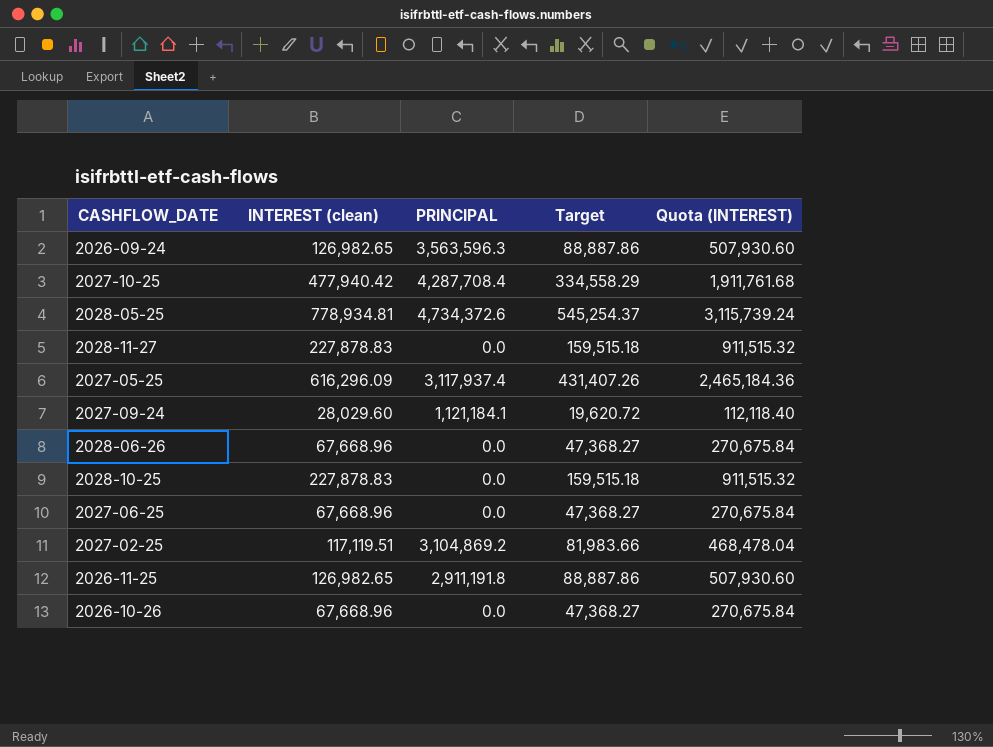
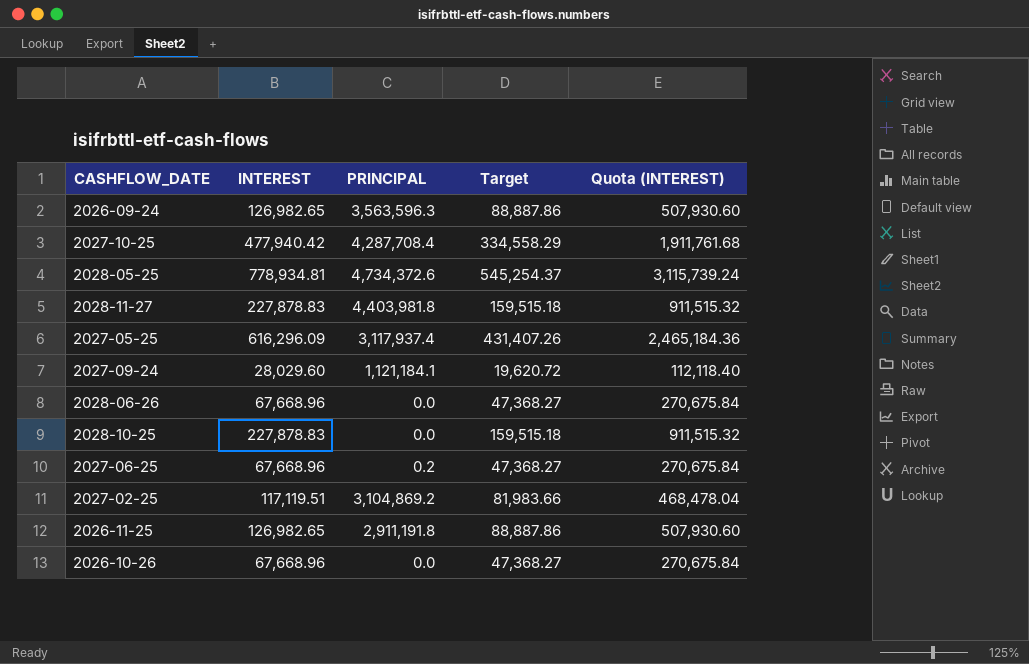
column name: INTEREST (clean) -> INTEREST
2028-11-27 | PRINCIPAL: 0.0 -> 4,403,981.8
2027-06-25 | PRINCIPAL: 0.0 -> 0.2

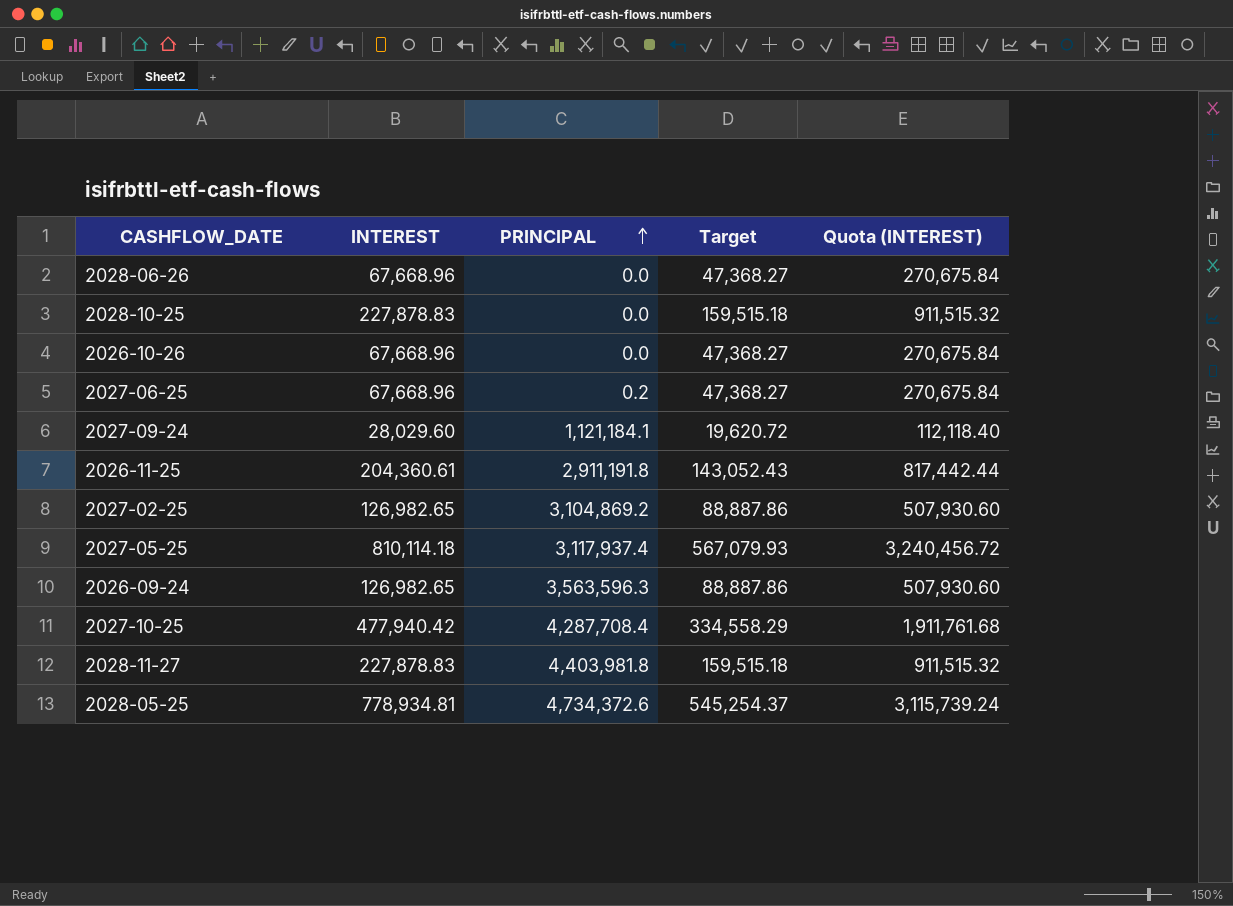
row order: none -> PRINCIPAL ascending
2026-11-25 | INTEREST: 126,982.65 -> 204,360.61
2026-11-25 | Target: 88,887.86 -> 143,052.43
2026-11-25 | Quota (INTEREST): 507,930.60 -> 817,442.44
2027-02-25 | INTEREST: 117,119.51 -> 126,982.65
2027-02-25 | Target: 81,983.66 -> 88,887.86
2027-02-25 | Quota (INTEREST): 468,478.04 -> 507,930.60
2027-05-25 | INTEREST: 616,296.09 -> 810,114.18
2027-05-25 | Target: 431,407.26 -> 567,079.93
2027-05-25 | Quota (INTEREST): 2,465,184.36 -> 3,240,456.72

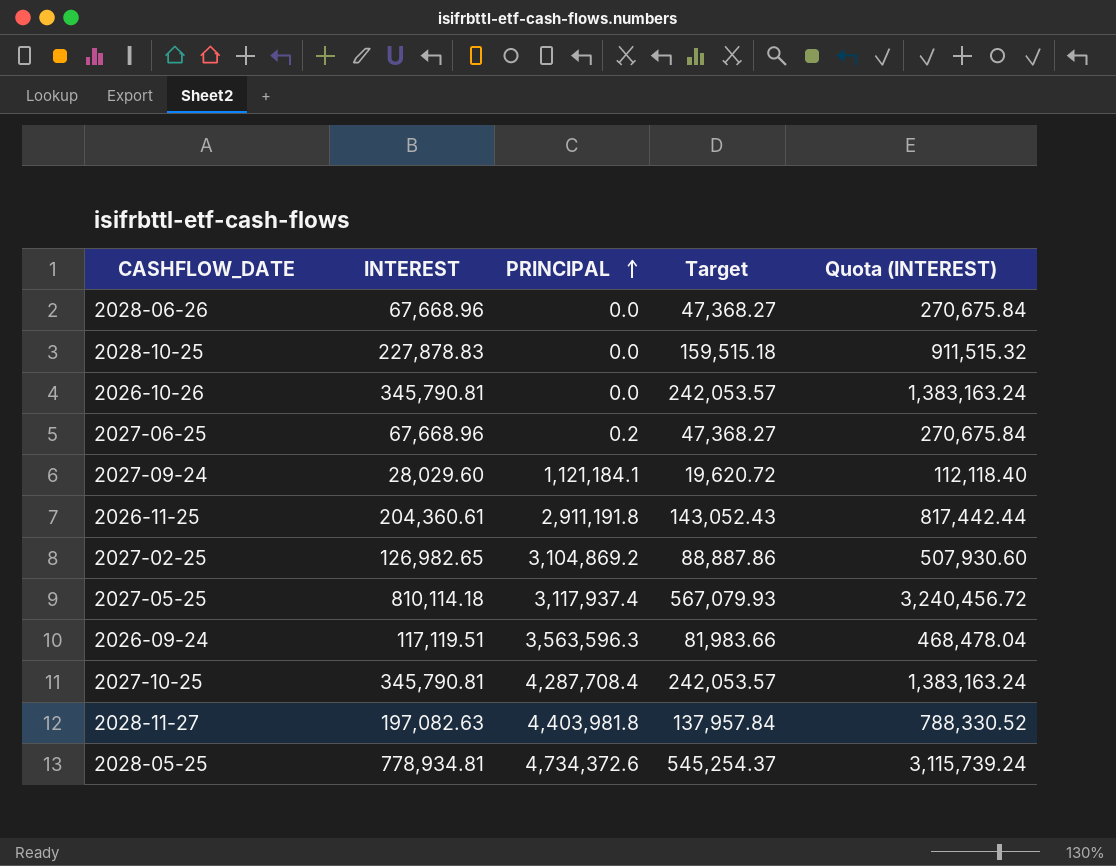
2026-10-26 | INTEREST: 67,668.96 -> 345,790.81
2026-10-26 | Target: 47,368.27 -> 242,053.57
2026-10-26 | Quota (INTEREST): 270,675.84 -> 1,383,163.24
2026-09-24 | INTEREST: 126,982.65 -> 117,119.51
2026-09-24 | Target: 88,887.86 -> 81,983.66
2026-09-24 | Quota (INTEREST): 507,930.60 -> 468,478.04
2027-10-25 | INTEREST: 477,940.42 -> 345,790.81
2027-10-25 | Target: 334,558.29 -> 242,053.57
2027-10-25 | Quota (INTEREST): 1,911,761.68 -> 1,383,163.24
2028-11-27 | INTEREST: 227,878.83 -> 197,082.63
2028-11-27 | Target: 159,515.18 -> 137,957.84
2028-11-27 | Quota (INTEREST): 911,515.32 -> 788,330.52

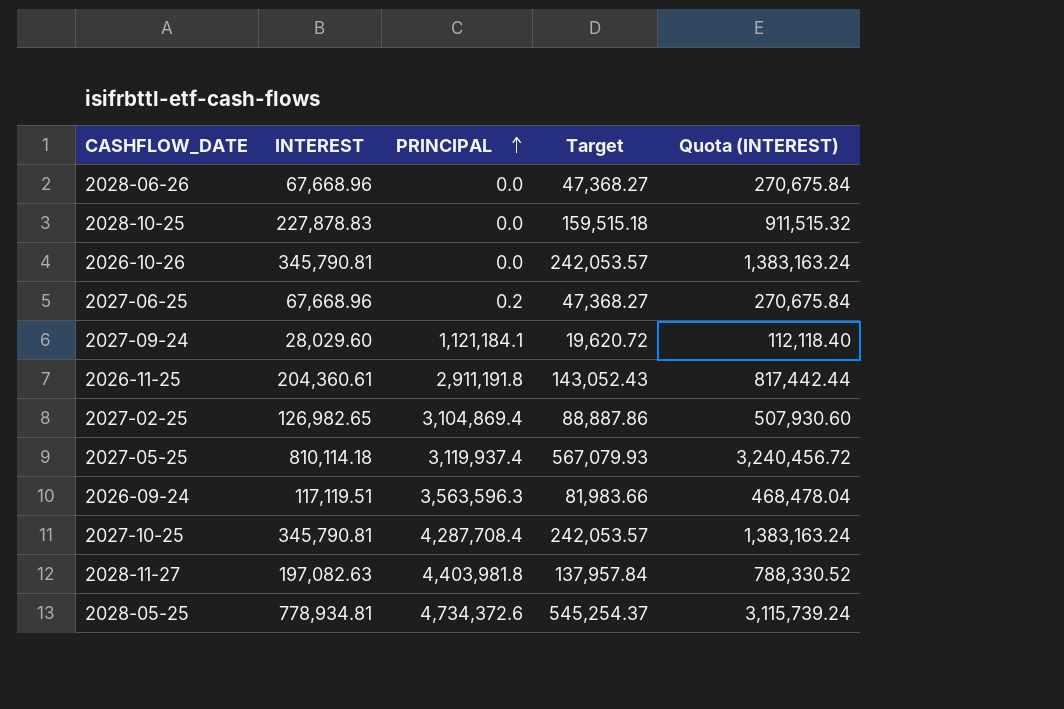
2027-02-25 | PRINCIPAL: 3,104,869.2 -> 3,104,869.4
2027-05-25 | PRINCIPAL: 3,117,937.4 -> 3,119,937.4

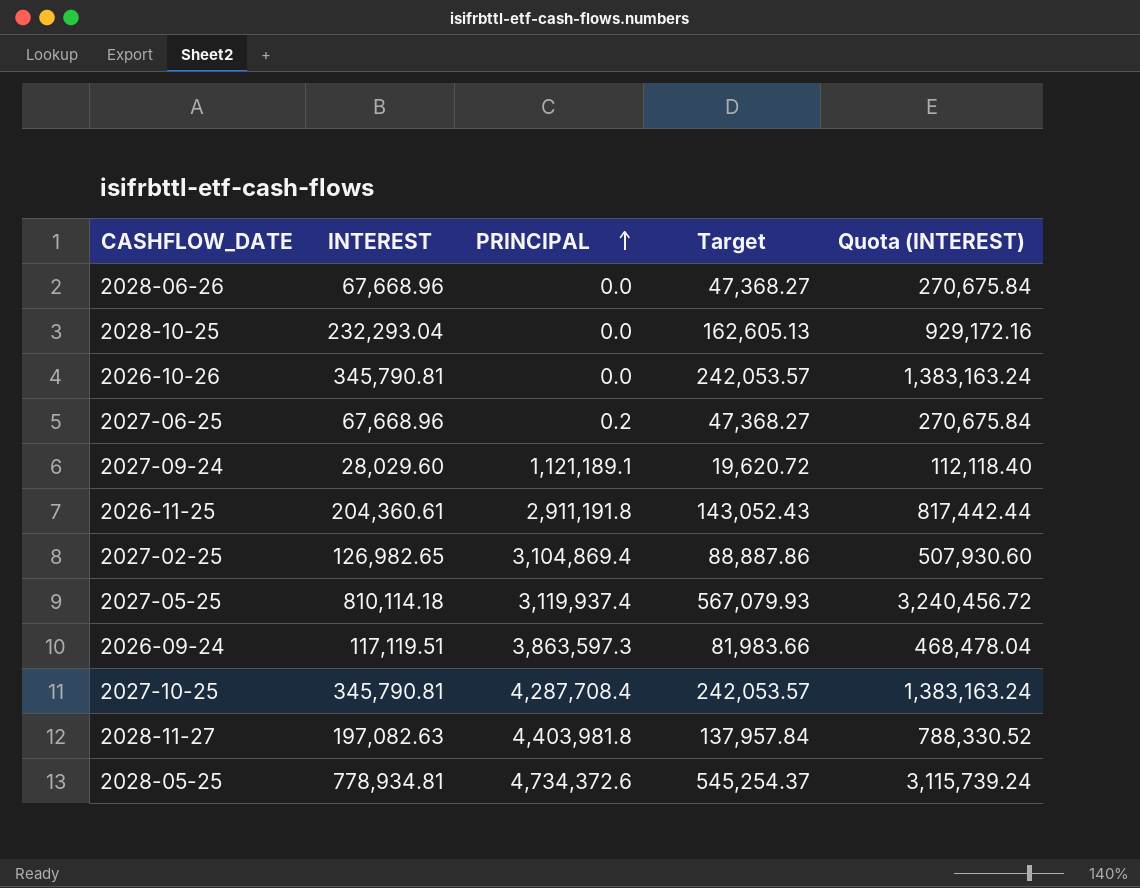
2028-10-25 | INTEREST: 227,878.83 -> 232,293.04
2028-10-25 | Target: 159,515.18 -> 162,605.13
2028-10-25 | Quota (INTEREST): 911,515.32 -> 929,172.16
2027-09-24 | PRINCIPAL: 1,121,184.1 -> 1,121,189.1
2026-09-24 | PRINCIPAL: 3,563,596.3 -> 3,863,597.3

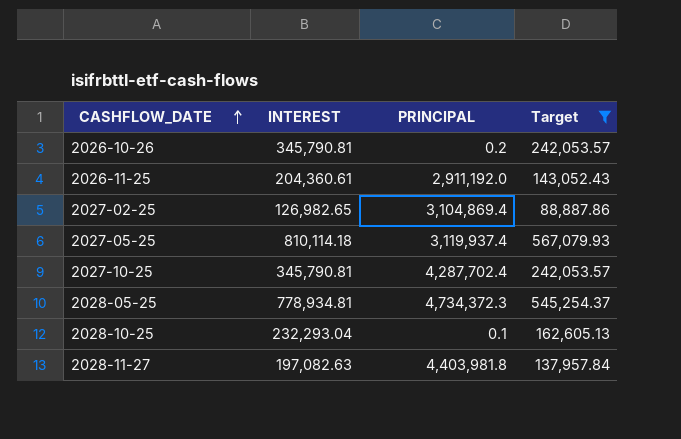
filter: none -> Target >= 88,887.86
row order: PRINCIPAL ascending -> CASHFLOW_DATE ascending
column Quota (INTEREST) | formula: [INTEREST] * 4 -> none
2026-10-26 | PRINCIPAL: 0.0 -> 0.2
2026-11-25 | PRINCIPAL: 2,911,191.8 -> 2,911,192.0
2027-10-25 | PRINCIPAL: 4,287,708.4 -> 4,287,702.4
2028-05-25 | PRINCIPAL: 4,734,372.6 -> 4,734,372.3
2028-10-25 | PRINCIPAL: 0.0 -> 0.1

